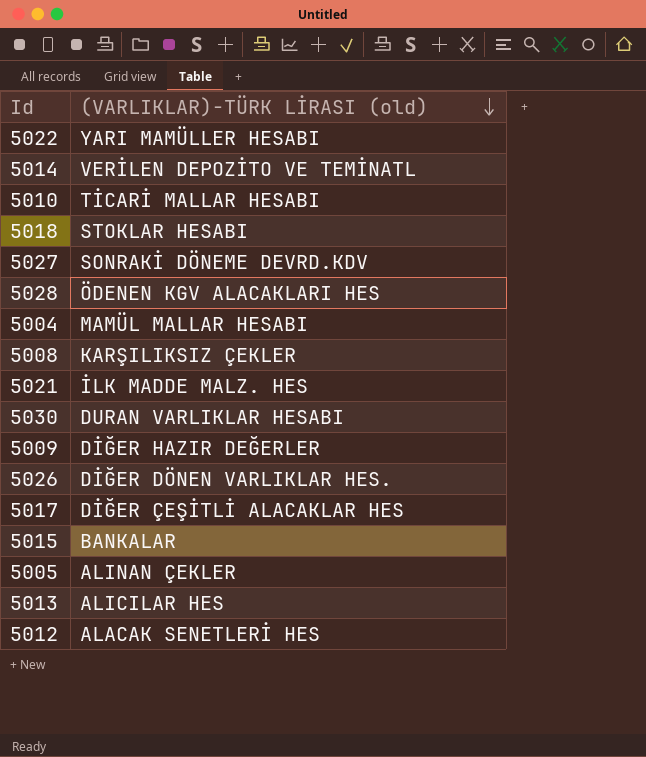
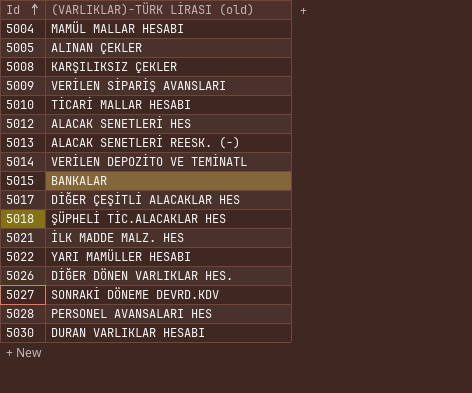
row order: (VARLIKLAR)-TÜRK LİRASI (old) descending -> Id ascending
5009 | (VARLIKLAR)-TÜRK LİRASI (old): DİĞER HAZIR DEĞERLER -> VERİLEN SİPARİŞ AVANSLARI
5013 | (VARLIKLAR)-TÜRK LİRASI (old): ALICILAR HES -> ALACAK SENETLERİ REESK. (-)
5018 | (VARLIKLAR)-TÜRK LİRASI (old): STOKLAR HESABI -> ŞÜPHELİ TİC.ALACAKLAR HES
5028 | (VARLIKLAR)-TÜRK LİRASI (old): ÖDENEN KGV ALACAKLARI HES -> PERSONEL AVANSALARI HES

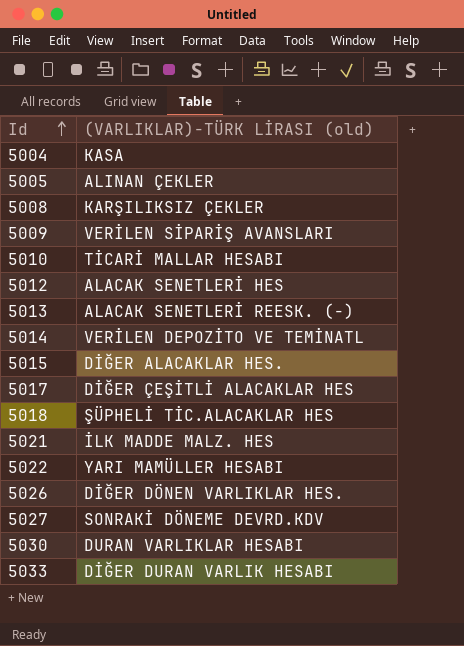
row 5028: PERSONEL AVANSALARI HES -> none
5004 | (VARLIKLAR)-TÜRK LİRASI (old): MAMÜL MALLAR HESABI -> KASA
5015 | (VARLIKLAR)-TÜRK LİRASI (old): BANKALAR -> DİĞER ALACAKLAR HES.
row 5033: none -> DİĞER DURAN VARLIK HESABI

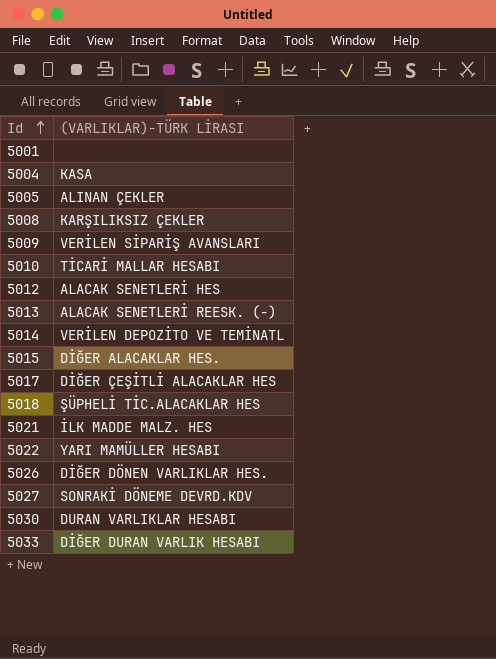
column name: (VARLIKLAR)-TÜRK LİRASI (old) -> (VARLIKLAR)-TÜRK LİRASI
row 5001: none -> none

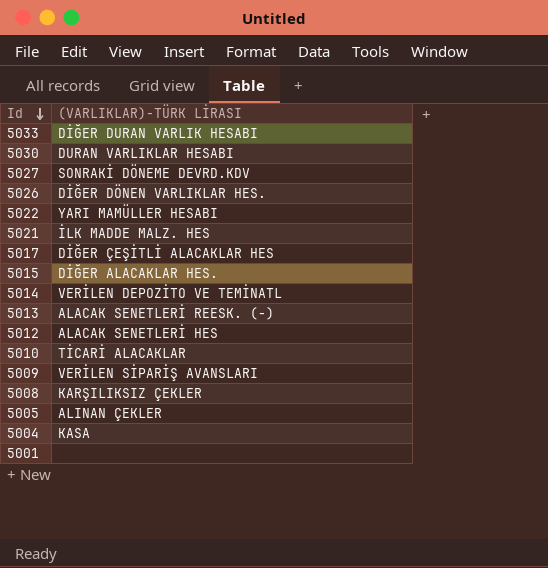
row order: Id ascending -> Id descending
row 5018: ŞÜPHELİ TİC.ALACAKLAR HES -> none
5010 | (VARLIKLAR)-TÜRK LİRASI: TİCARİ MALLAR HESABI -> TİCARİ ALACAKLAR

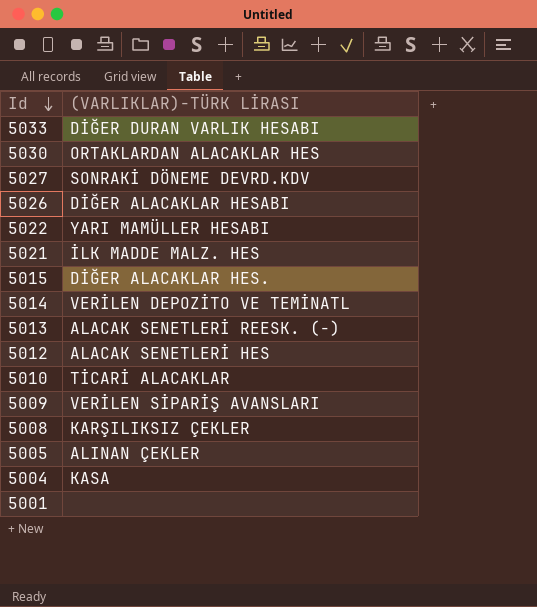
row 5017: DİĞER ÇEŞİTLİ ALACAKLAR HES -> none
5030 | (VARLIKLAR)-TÜRK LİRASI: DURAN VARLIKLAR HESABI -> ORTAKLARDAN ALACAKLAR HES
5026 | (VARLIKLAR)-TÜRK LİRASI: DİĞER DÖNEN VARLIKLAR HES. -> DİĞER ALACAKLAR HESABI

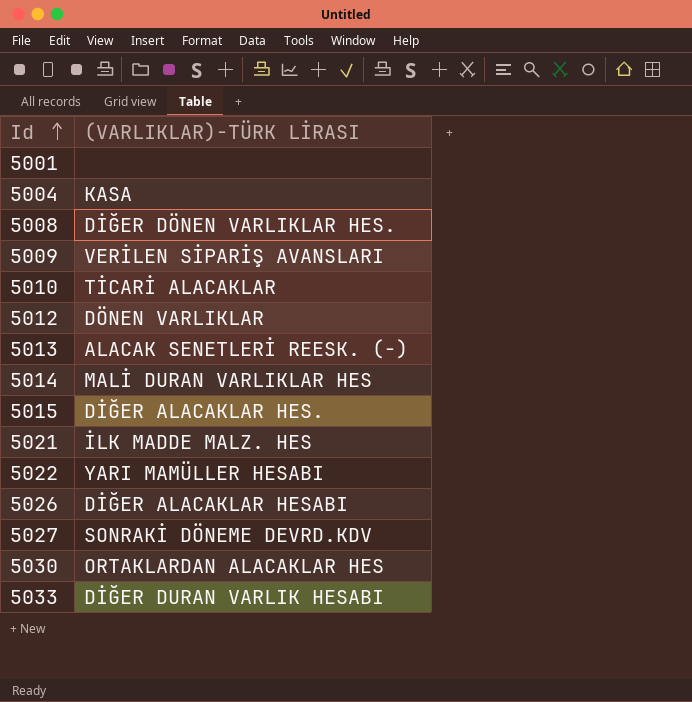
row order: Id descending -> Id ascending
row 5005: ALINAN ÇEKLER -> none
5008 | (VARLIKLAR)-TÜRK LİRASI: KARŞILIKSIZ ÇEKLER -> DİĞER DÖNEN VARLIKLAR HES.
5012 | (VARLIKLAR)-TÜRK LİRASI: ALACAK SENETLERİ HES -> DÖNEN VARLIKLAR
5014 | (VARLIKLAR)-TÜRK LİRASI: VERİLEN DEPOZİTO VE TEMİNATL -> MALİ DURAN VARLIKLAR HES

